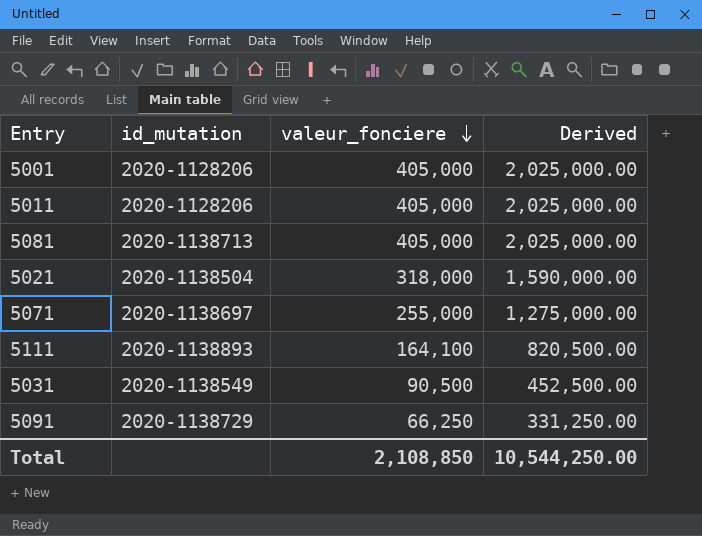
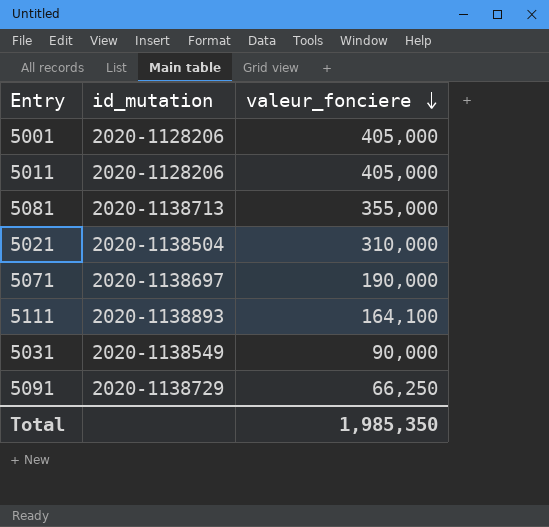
column Derived | formula: [valeur_fonciere] * 5 -> none
5081 | valeur_fonciere: 405,000 -> 355,000
5021 | valeur_fonciere: 318,000 -> 310,000
5071 | valeur_fonciere: 255,000 -> 190,000
5031 | valeur_fonciere: 90,500 -> 90,000
Total | valeur_fonciere: 2,108,850 -> 1,985,350

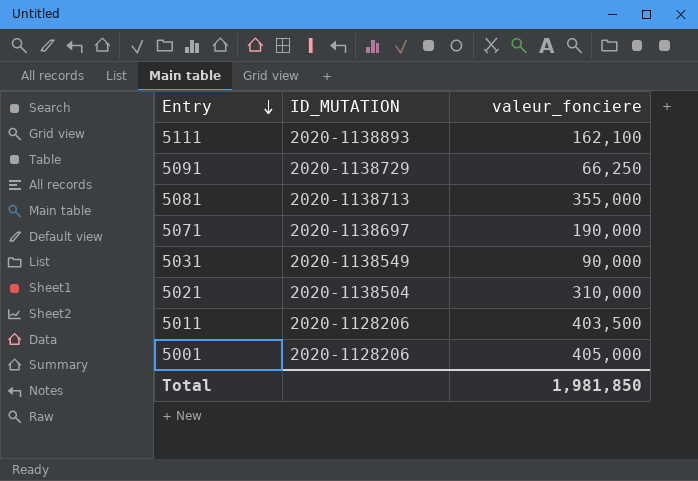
row order: valeur_fonciere descending -> Entry descending
column name: id_mutation -> ID_MUTATION
5111 | valeur_fonciere: 164,100 -> 162,100
5011 | valeur_fonciere: 405,000 -> 403,500
Total | valeur_fonciere: 1,985,350 -> 1,981,850

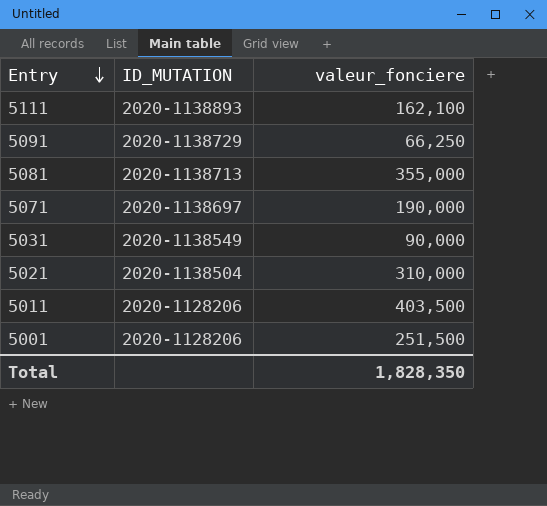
5001 | valeur_fonciere: 405,000 -> 251,500
Total | valeur_fonciere: 1,981,850 -> 1,828,350

